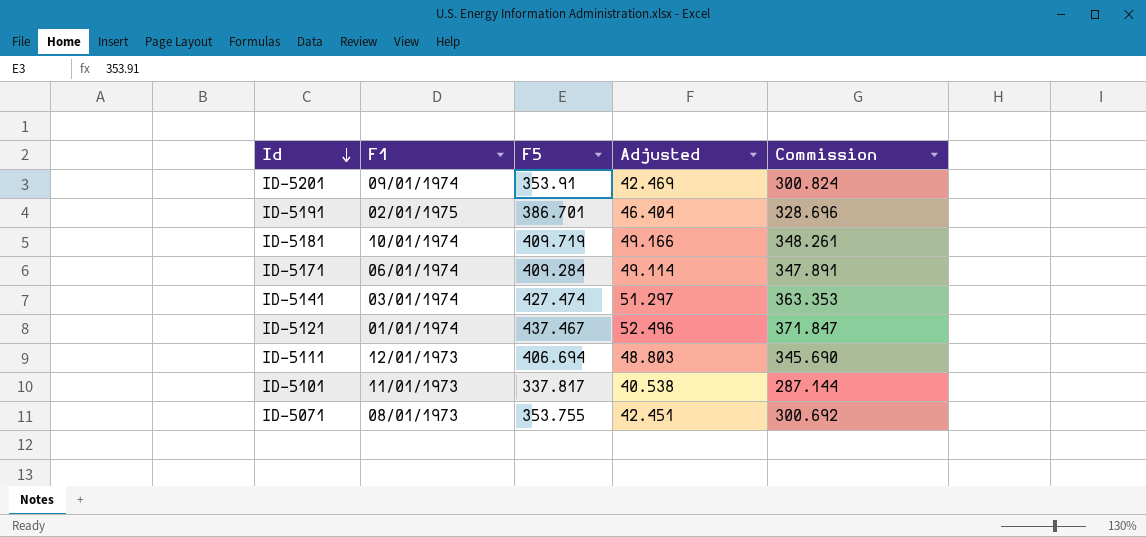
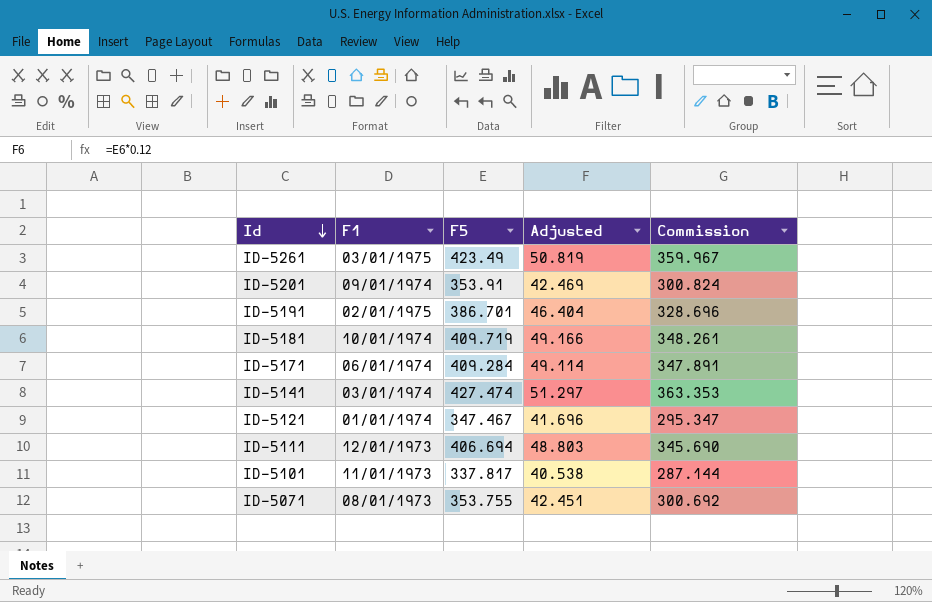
row ID-5261: none -> 03/01/1975 | 423.49 | 50.819 | 359.967
ID-5121 | F5: 437.467 -> 347.467
ID-5121 | Adjusted: 52.496 -> 41.696
ID-5121 | Commission: 371.847 -> 295.347

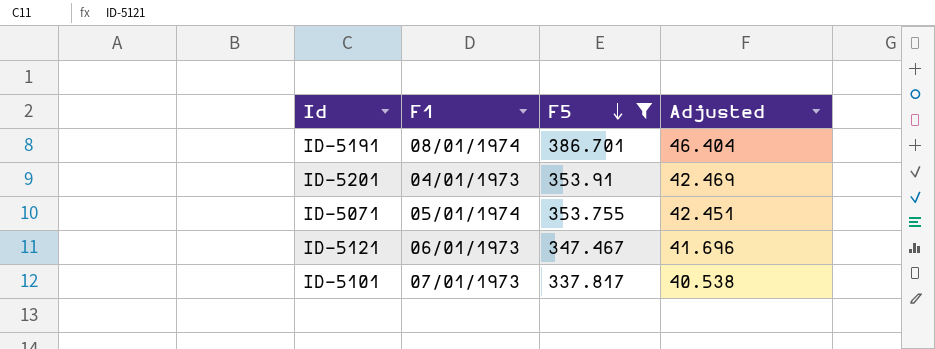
filter: none -> F5 <= 386.701
row order: Id descending -> F5 descending
column Commission | formula: [F5] * 0.85 -> none
ID-5191 | F1: 02/01/1975 -> 08/01/1974
ID-5201 | F1: 09/01/1974 -> 04/01/1973
ID-5071 | F1: 08/01/1973 -> 05/01/1974
ID-5121 | F1: 01/01/1974 -> 06/01/1973
ID-5101 | F1: 11/01/1973 -> 07/01/1973

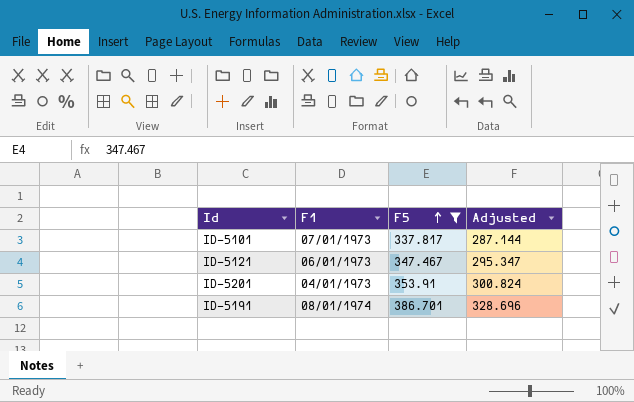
row order: F5 descending -> F5 ascending
column Adjusted | formula: [F5] * 0.12 -> [F5] * 0.85
row ID-5071: 05/01/1974 | 353.755 | 42.451 -> none

